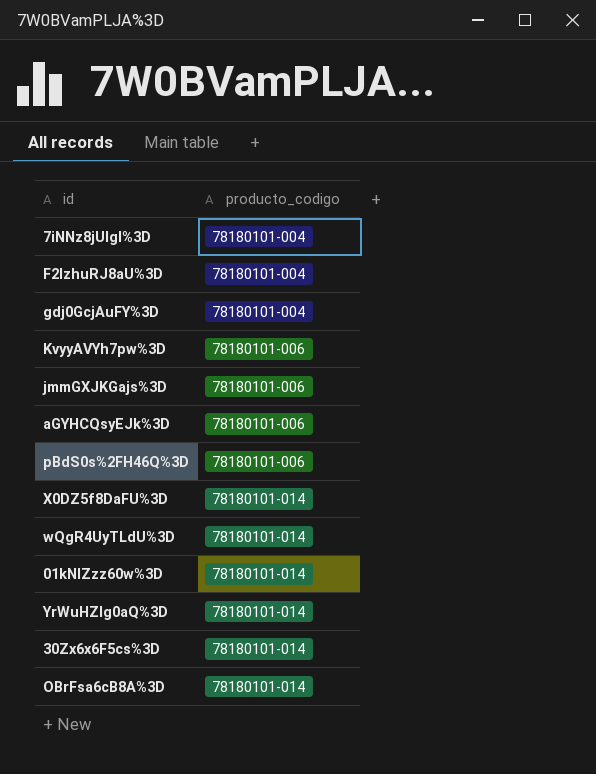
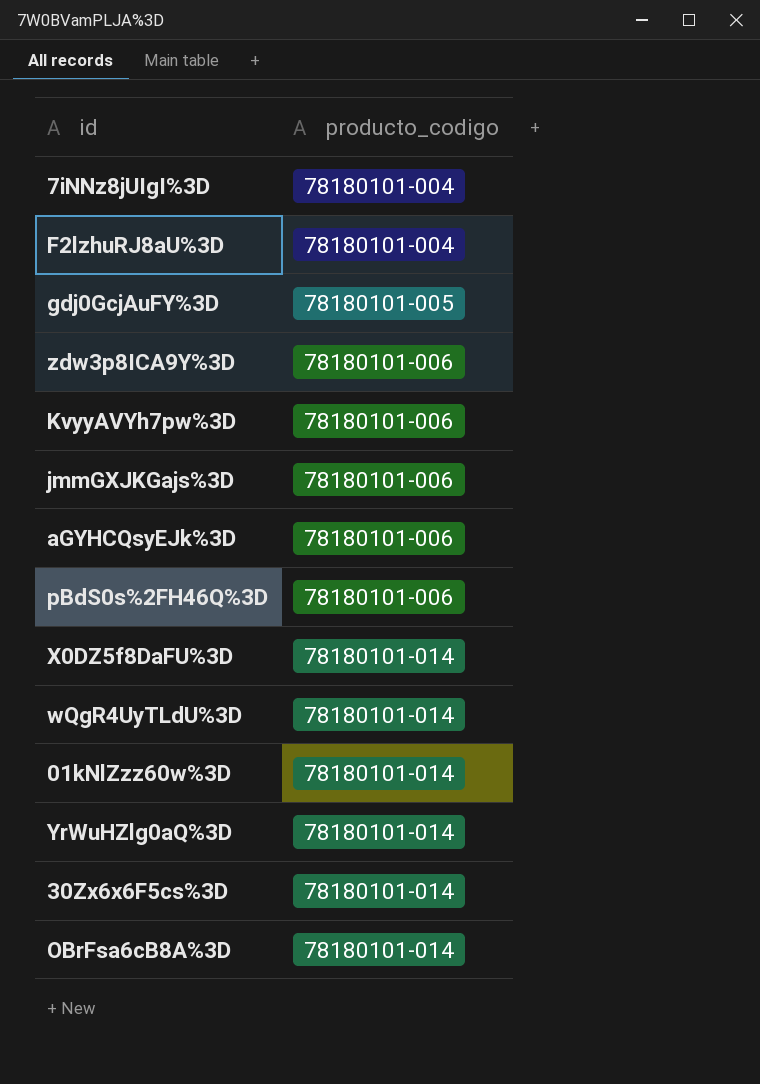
gdj0GcjAuFY%3D | producto_codigo: 78180101-004 -> 78180101-005
row zdw3p8ICA9Y%3D: none -> 78180101-006

